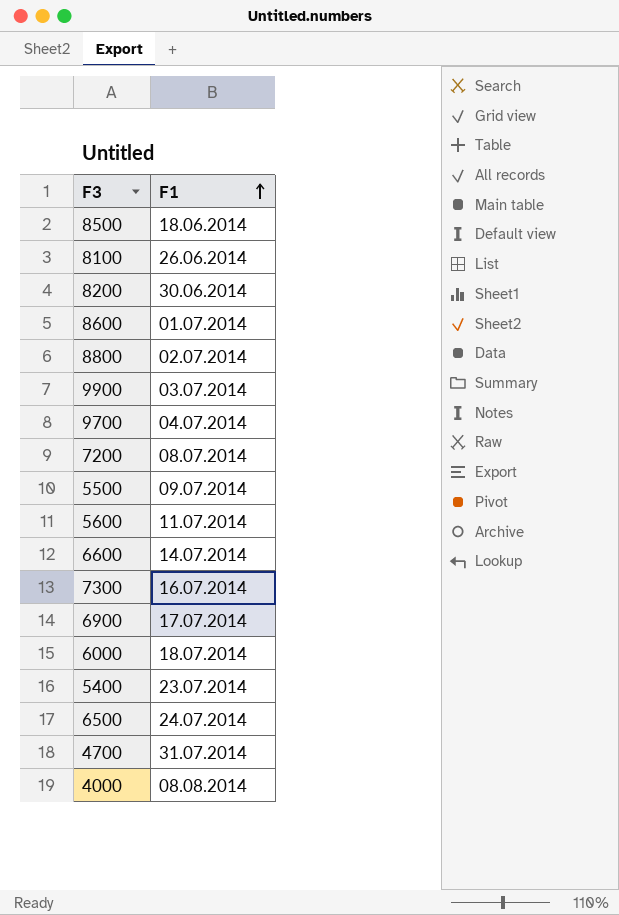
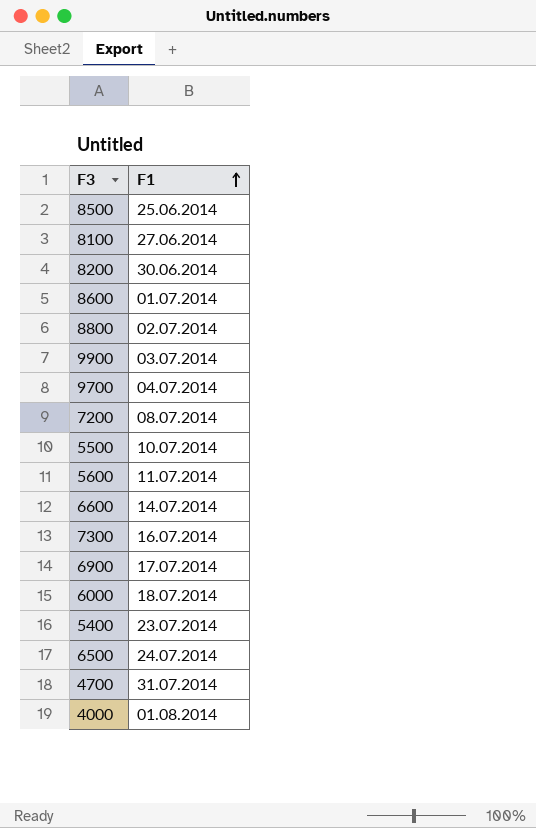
8500 | F1: 18.06.2014 -> 25.06.2014
8100 | F1: 26.06.2014 -> 27.06.2014
5500 | F1: 09.07.2014 -> 10.07.2014
4000 | F1: 08.08.2014 -> 01.08.2014

